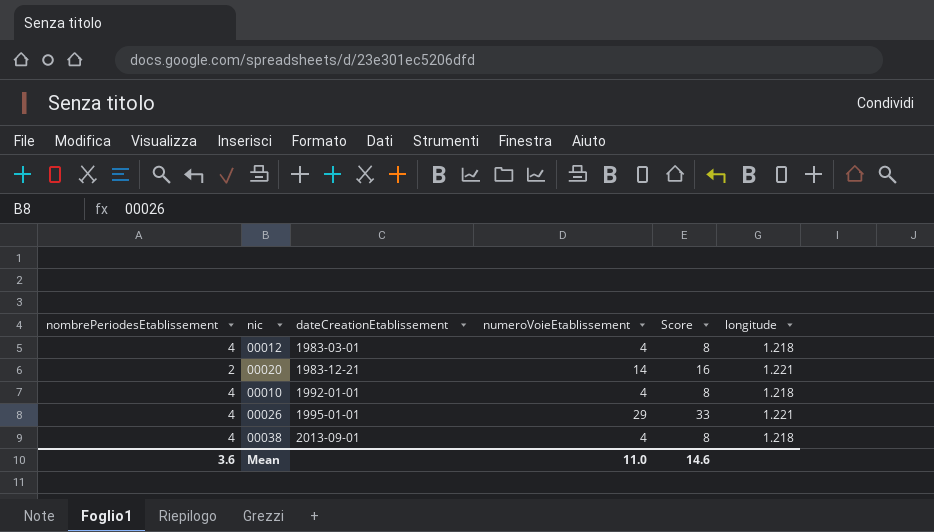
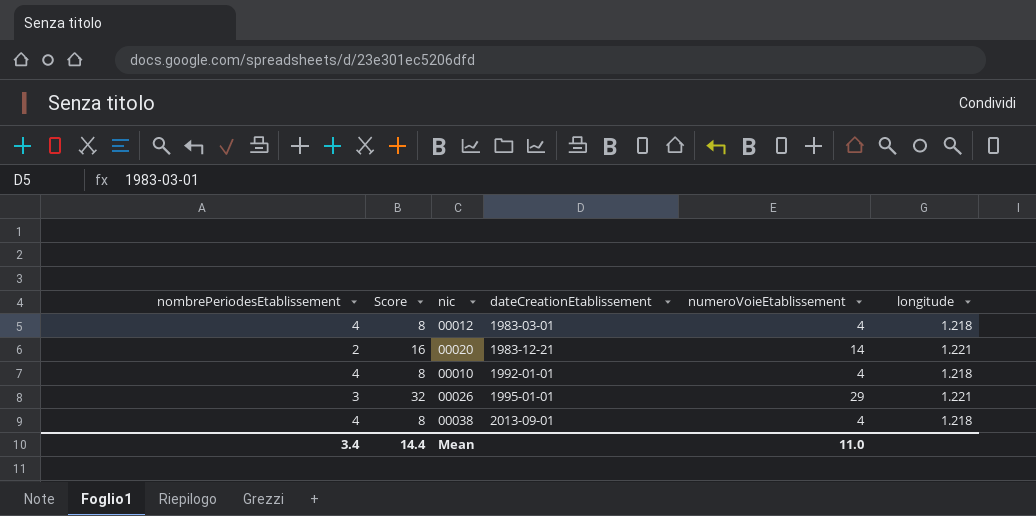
column Score | position: 5 -> 2
00026 | nombrePeriodesEtablissement: 4 -> 3
00026 | Score: 33 -> 32
Mean | nombrePeriodesEtablissement: 3.6 -> 3.4
Mean | Score: 14.6 -> 14.4

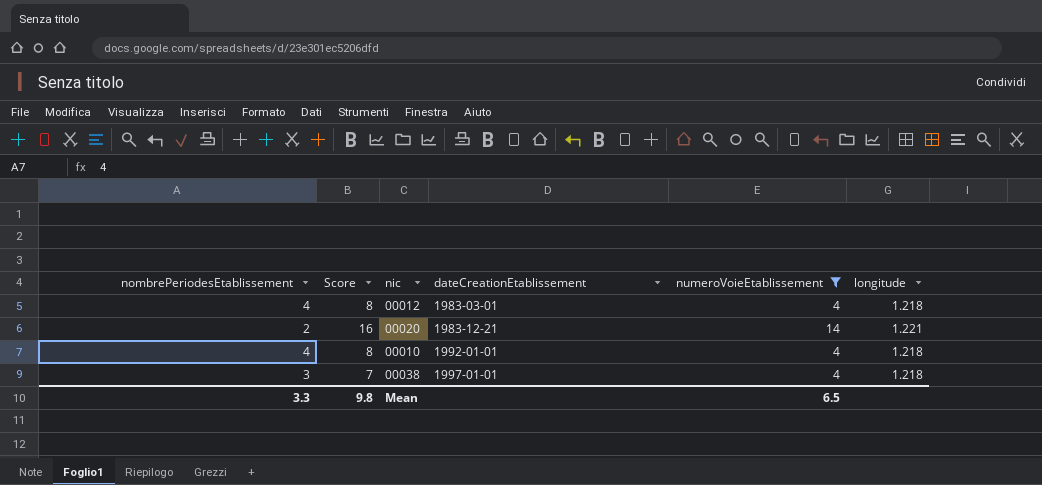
filter: none -> numeroVoieEtablissement != 29
00038 | nombrePeriodesEtablissement: 4 -> 3
00038 | Score: 8 -> 7
00038 | dateCreationEtablissement: 2013-09-01 -> 1997-01-01
Mean | nombrePeriodesEtablissement: 3.4 -> 3.3
Mean | Score: 14.4 -> 9.8
Mean | numeroVoieEtablissement: 11.0 -> 6.5

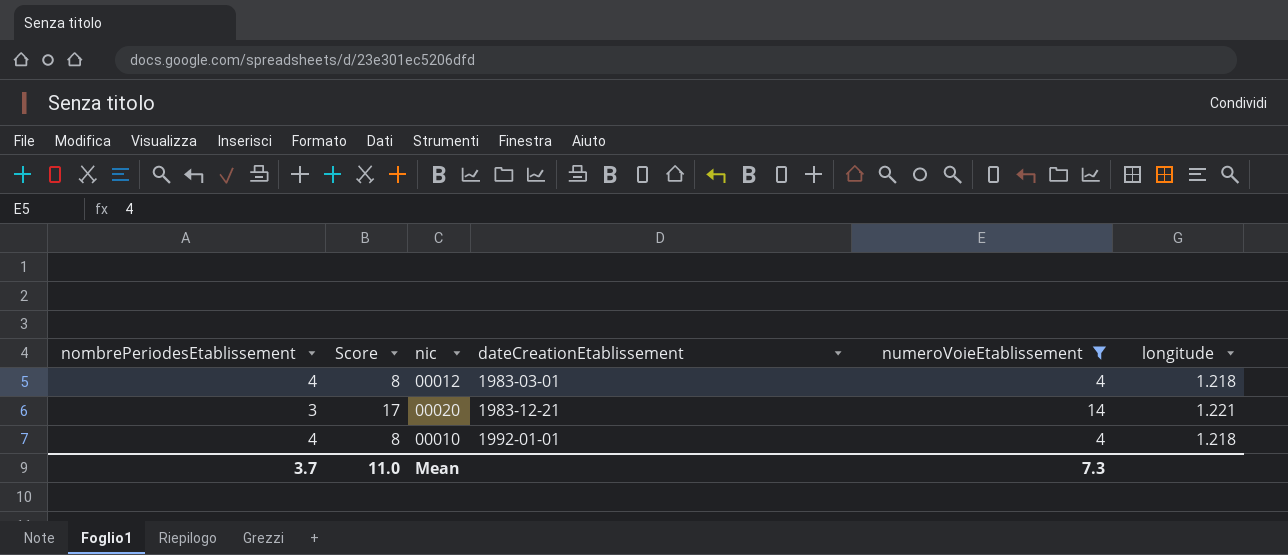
row 00038: 3 | 7 | 1997-01-01 | 4 | 1.218 -> none
00020 | nombrePeriodesEtablissement: 2 -> 3
00020 | Score: 16 -> 17
Mean | nombrePeriodesEtablissement: 3.3 -> 3.7
Mean | Score: 9.8 -> 11.0
Mean | numeroVoieEtablissement: 6.5 -> 7.3

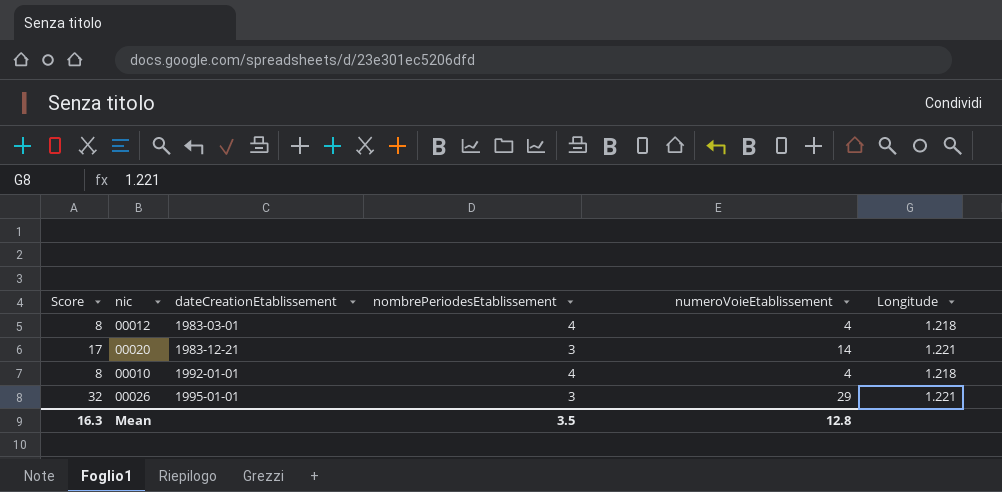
filter: numeroVoieEtablissement != 29 -> none
column nombrePeriodesEtablissement | position: 1 -> 4
column name: longitude -> Longitude
Mean | Score: 11.0 -> 16.3
Mean | nombrePeriodesEtablissement: 3.7 -> 3.5
Mean | numeroVoieEtablissement: 7.3 -> 12.8

